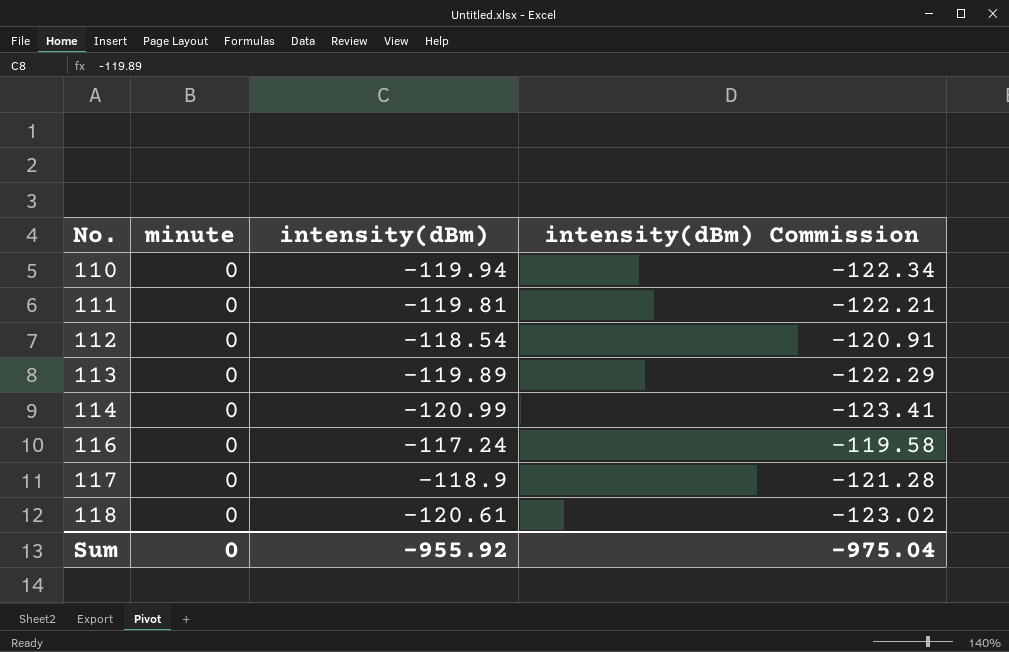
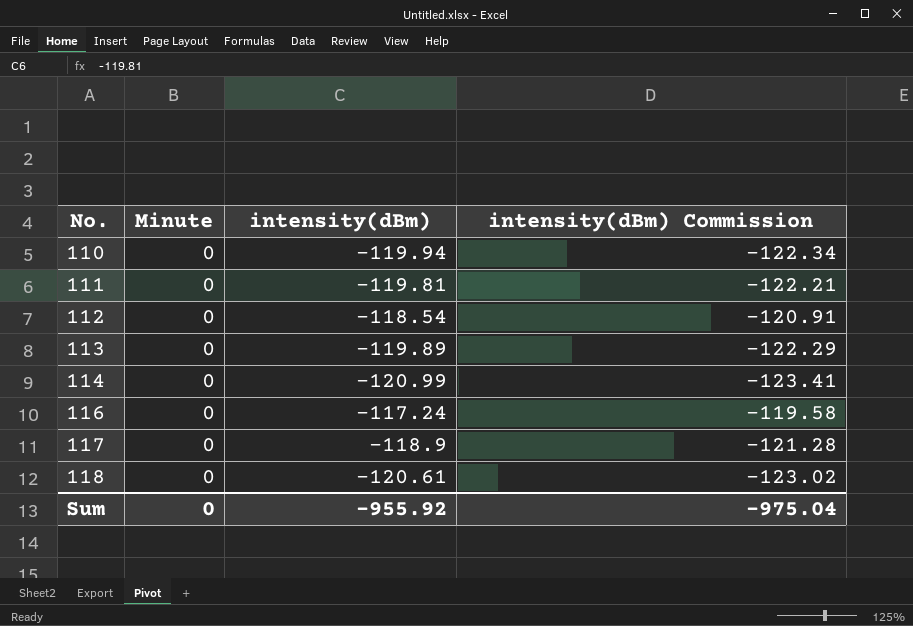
column name: minute -> Minute

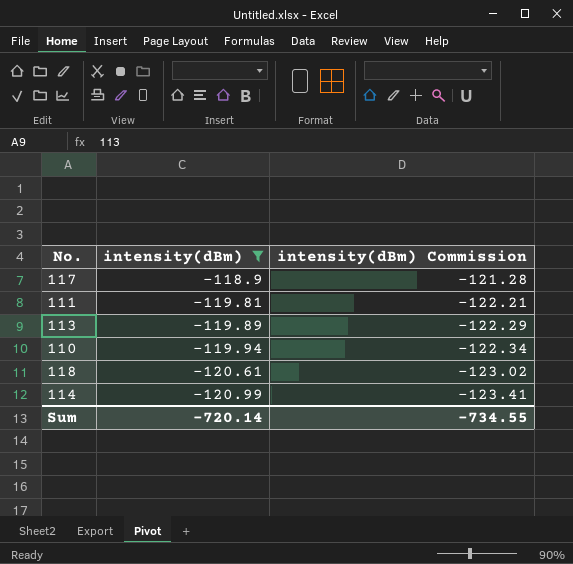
filter: none -> intensity(dBm) <= -118.9
row order: No. ascending -> intensity(dBm) descending
column Minute | position: 2 -> none
Sum | intensity(dBm): -955.92 -> -720.14
Sum | intensity(dBm) Commission: -975.04 -> -734.55

